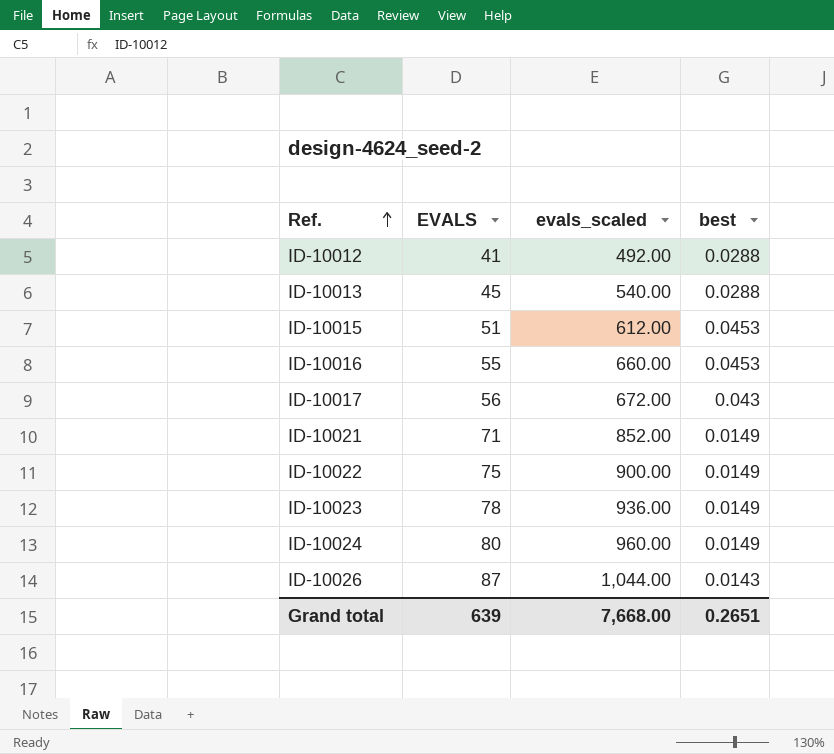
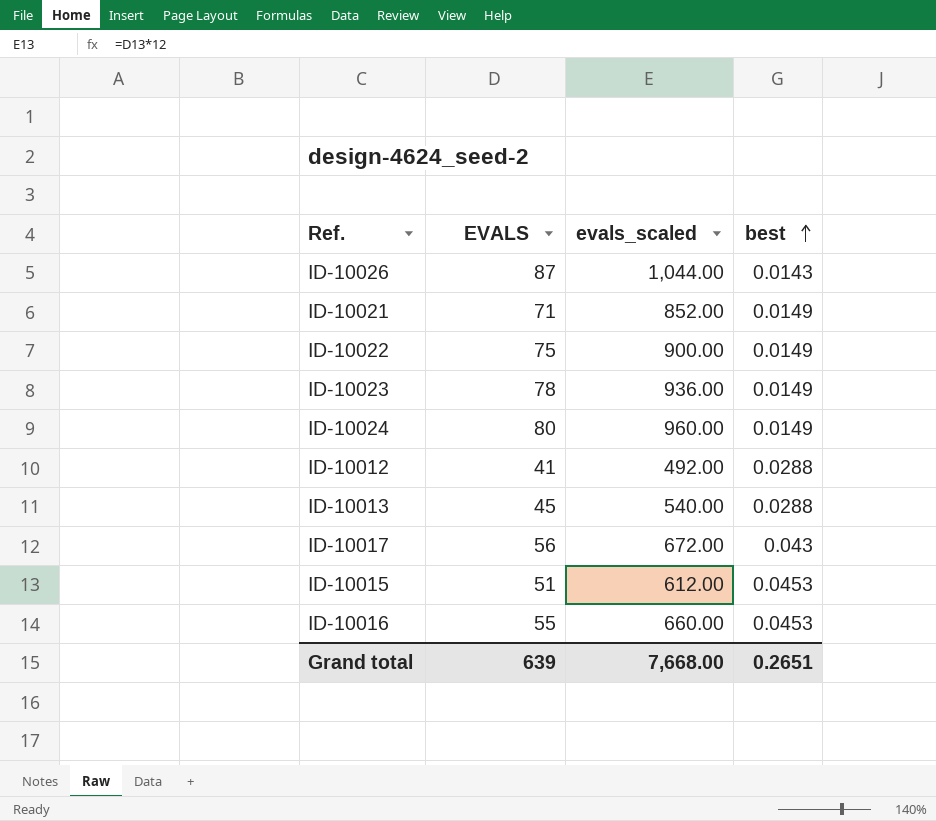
row order: Ref. ascending -> best ascending

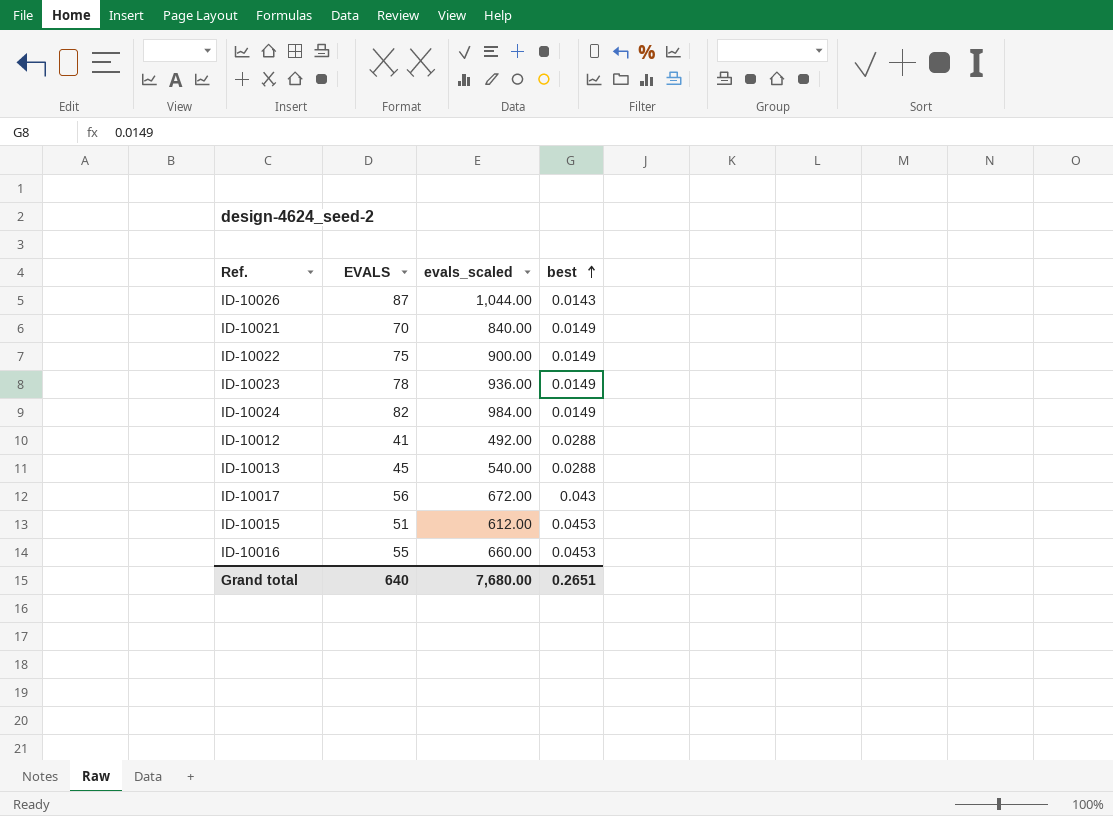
ID-10021 | EVALS: 71 -> 70
ID-10021 | evals_scaled: 852.00 -> 840.00
ID-10024 | EVALS: 80 -> 82
ID-10024 | evals_scaled: 960.00 -> 984.00
Grand total | EVALS: 639 -> 640
Grand total | evals_scaled: 7,668.00 -> 7,680.00

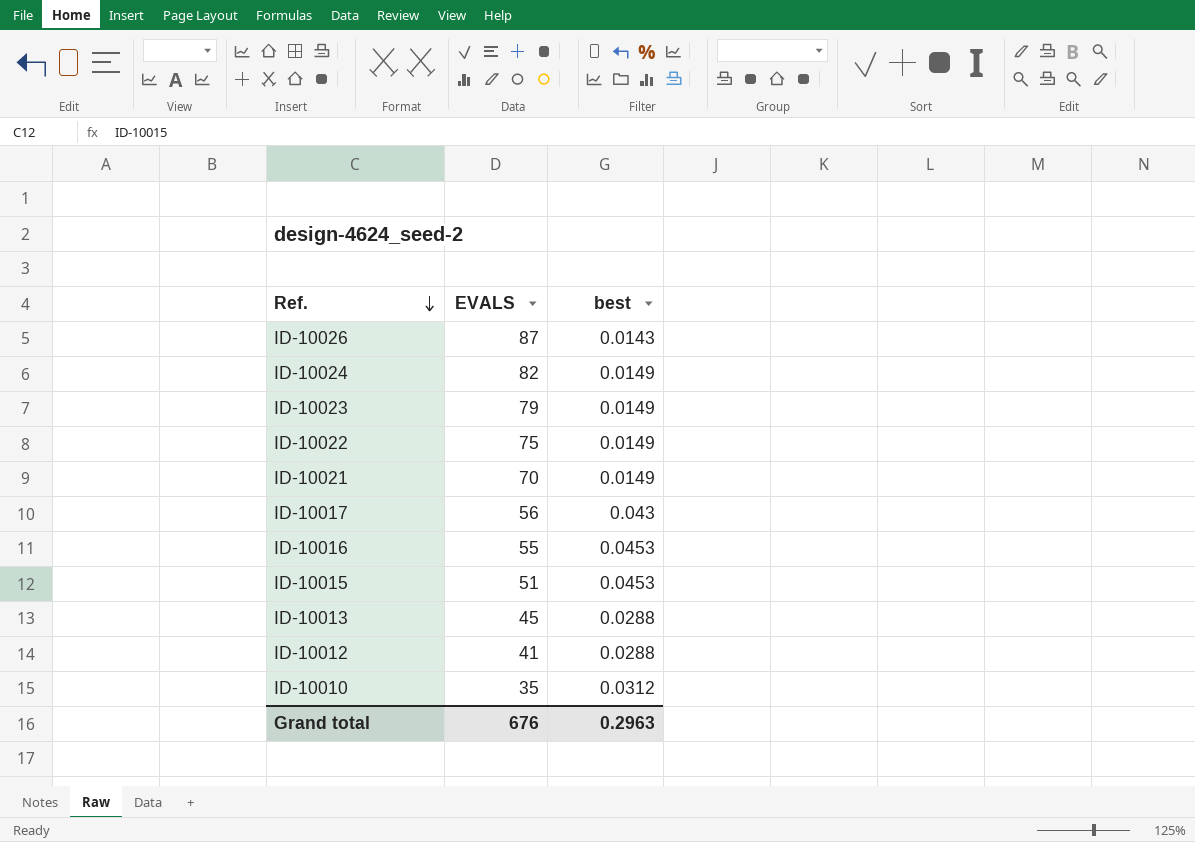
row order: best ascending -> Ref. descending
column evals_scaled | formula: [EVALS] * 12 -> none
ID-10023 | EVALS: 78 -> 79
row ID-10010: none -> 35 | 0.0312
Grand total | EVALS: 640 -> 676
Grand total | best: 0.2651 -> 0.2963

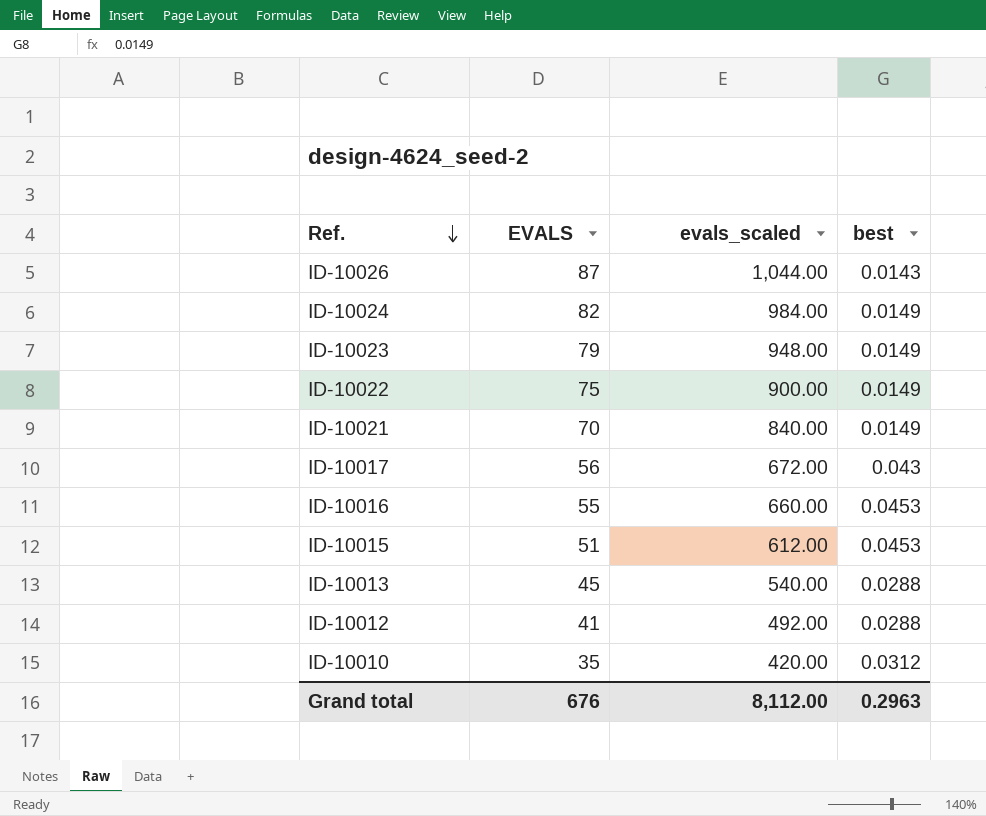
column evals_scaled | formula: none -> [EVALS] * 12

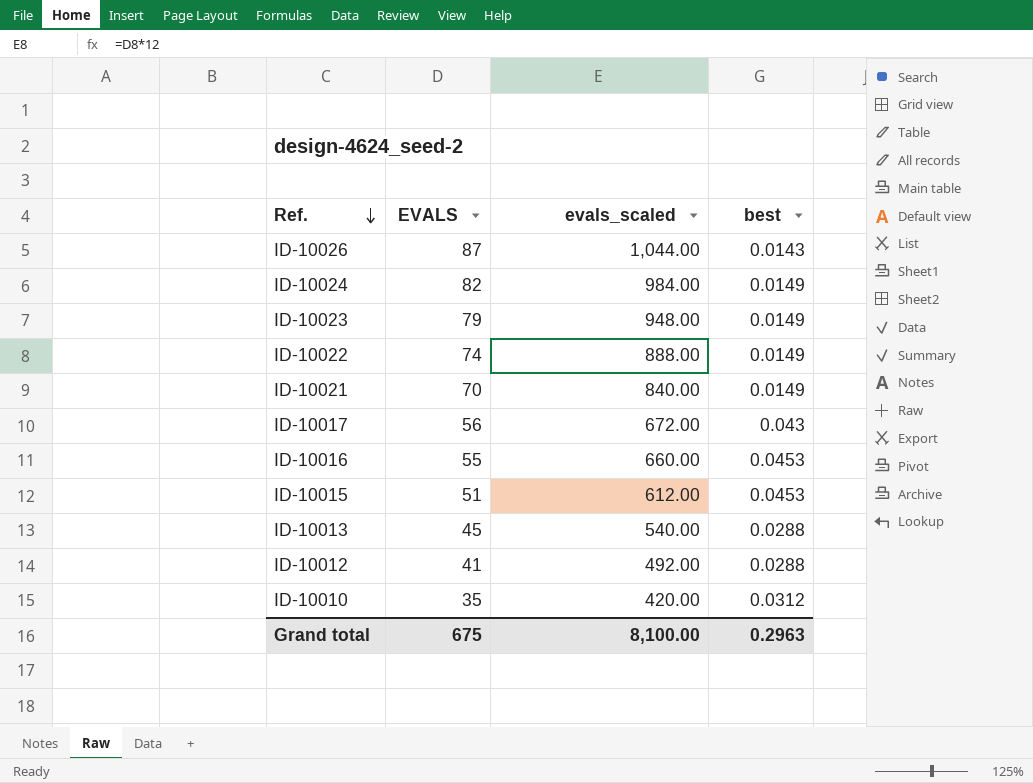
ID-10022 | EVALS: 75 -> 74
ID-10022 | evals_scaled: 900.00 -> 888.00
Grand total | EVALS: 676 -> 675
Grand total | evals_scaled: 8,112.00 -> 8,100.00

